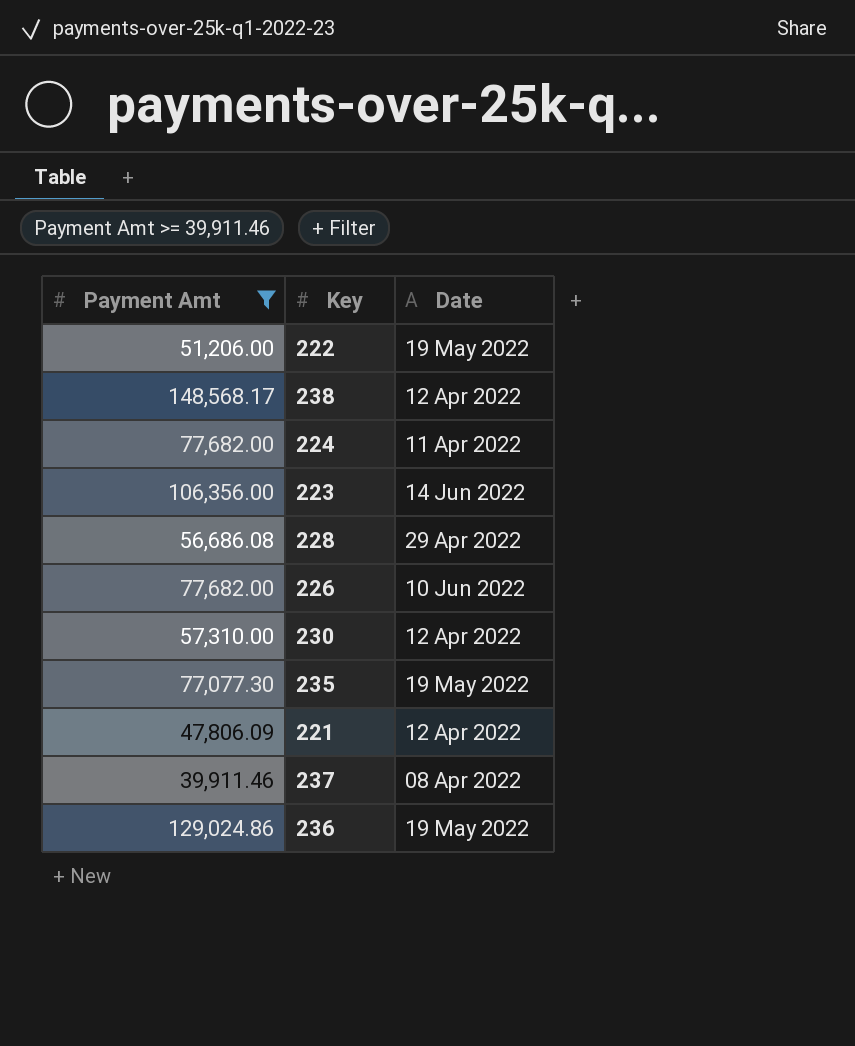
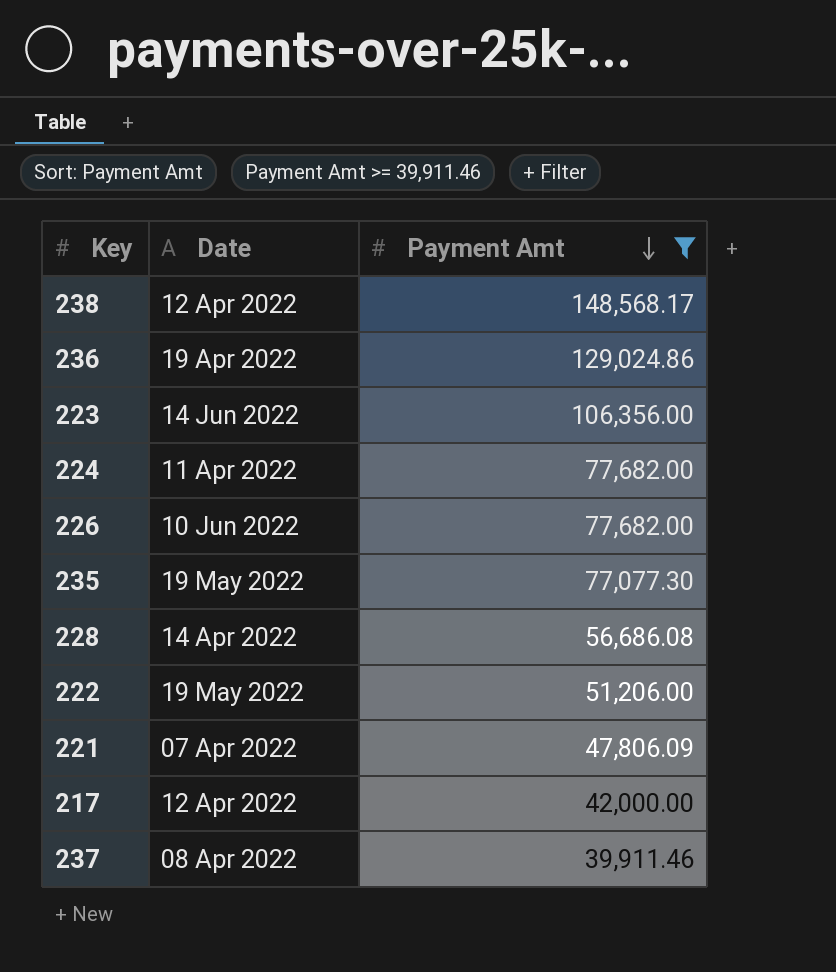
row order: none -> Payment Amt descending
column Payment Amt | position: 1 -> 3
row 230: 57,310.00 | 12 Apr 2022 -> none
236 | Date: 19 May 2022 -> 19 Apr 2022
228 | Date: 29 Apr 2022 -> 14 Apr 2022
221 | Date: 12 Apr 2022 -> 07 Apr 2022
row 217: none -> 12 Apr 2022 | 42,000.00

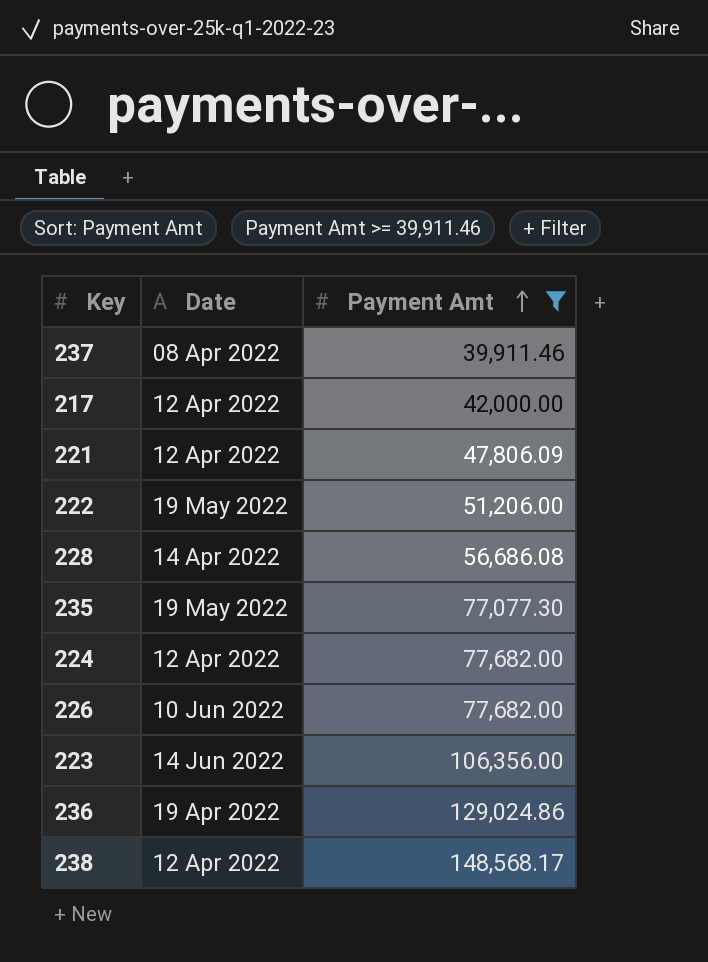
row order: Payment Amt descending -> Payment Amt ascending
221 | Date: 07 Apr 2022 -> 12 Apr 2022
224 | Date: 11 Apr 2022 -> 12 Apr 2022

